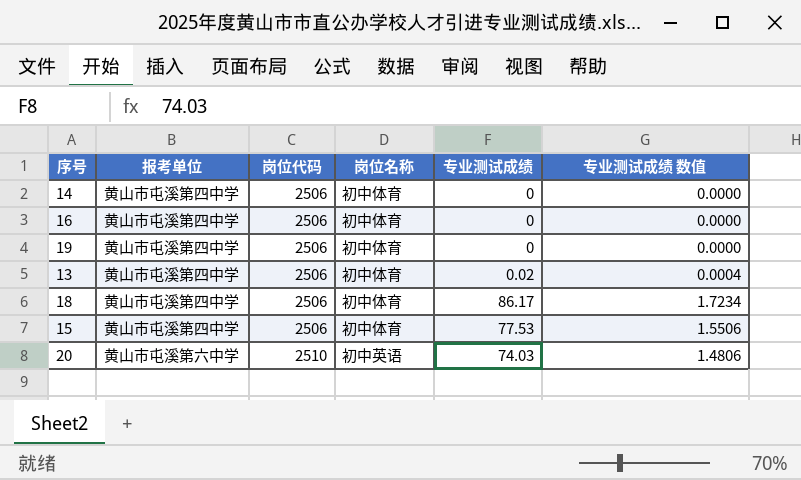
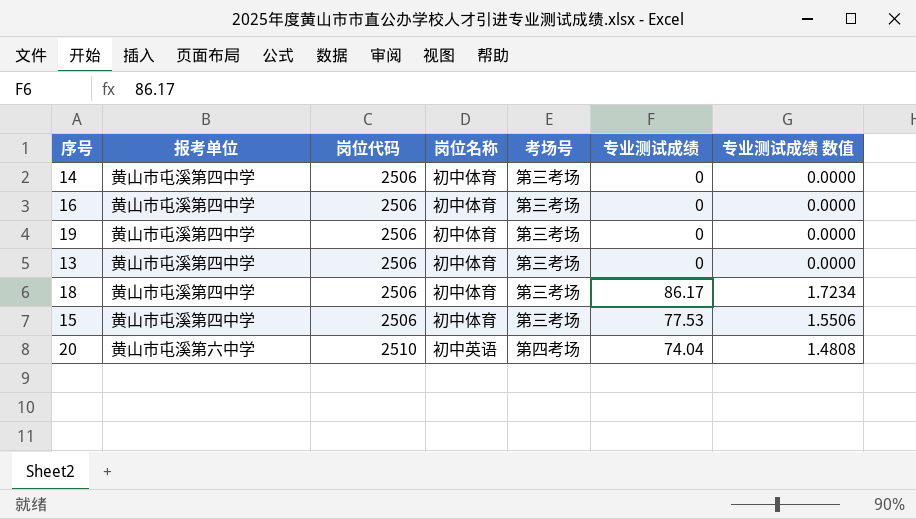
column 考场号 | position: none -> 5
13 | 专业测试成绩: 0.02 -> 0
13 | 专业测试成绩 数值: 0.0004 -> 0.0000
20 | 专业测试成绩: 74.03 -> 74.04
20 | 专业测试成绩 数值: 1.4806 -> 1.4808

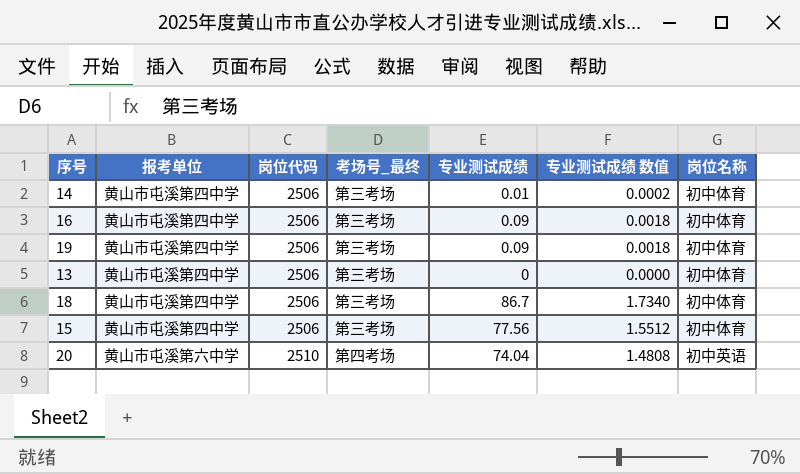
column name: 考场号 -> 考场号_最终
column 岗位名称 | position: 4 -> 7
14 | 专业测试成绩: 0 -> 0.01
14 | 专业测试成绩 数值: 0.0000 -> 0.0002
16 | 专业测试成绩: 0 -> 0.09
16 | 专业测试成绩 数值: 0.0000 -> 0.0018
19 | 专业测试成绩: 0 -> 0.09
19 | 专业测试成绩 数值: 0.0000 -> 0.0018
18 | 专业测试成绩: 86.17 -> 86.7
18 | 专业测试成绩 数值: 1.7234 -> 1.7340
15 | 专业测试成绩: 77.53 -> 77.56
15 | 专业测试成绩 数值: 1.5506 -> 1.5512

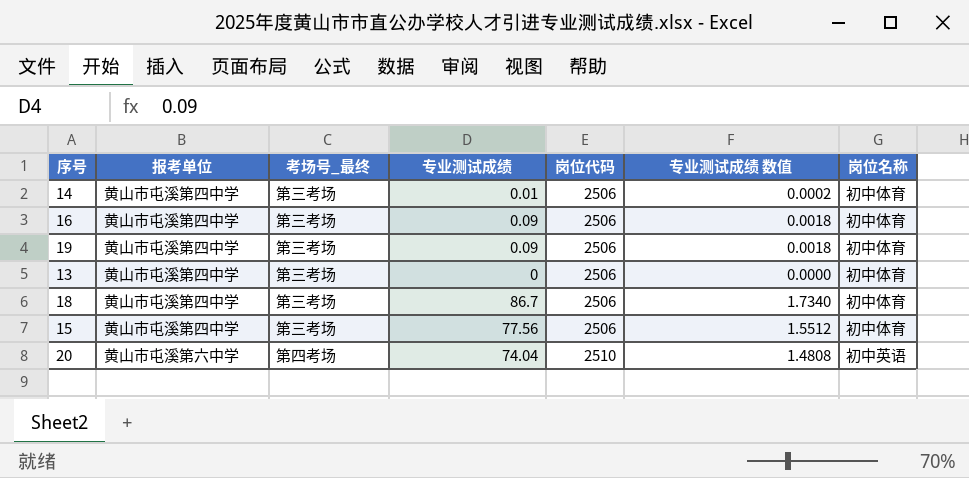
column 岗位代码 | position: 3 -> 5

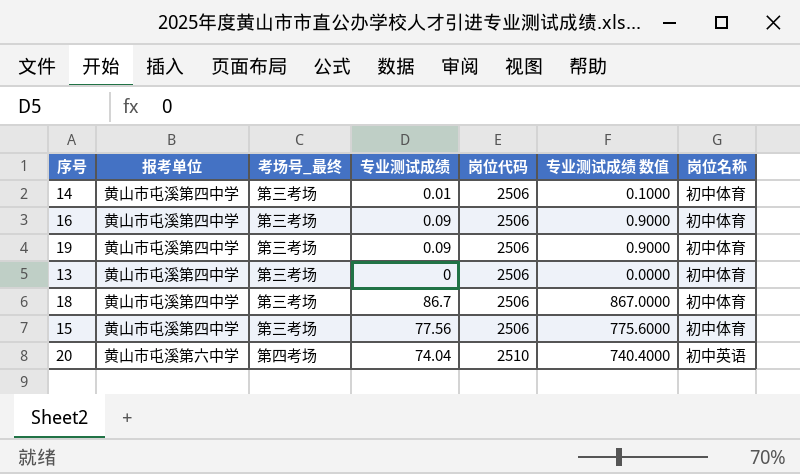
column 专业测试成绩 数值 | formula: [专业测试成绩] * 0.02 -> [专业测试成绩] * 10

